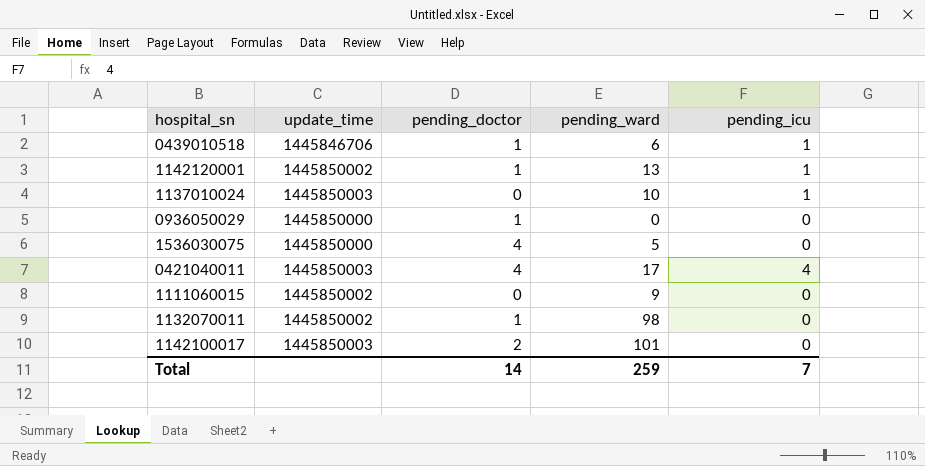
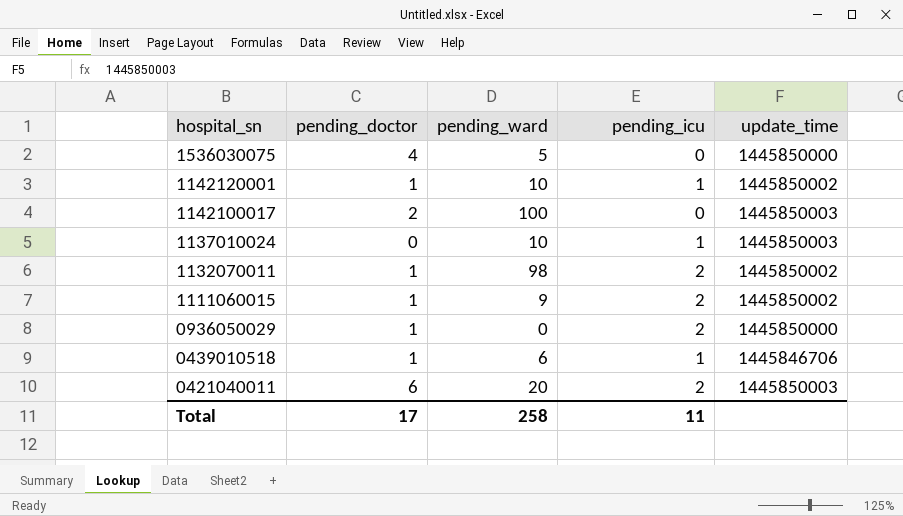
row order: none -> hospital_sn descending
column update_time | position: 2 -> 5
1142120001 | pending_ward: 13 -> 10
1142100017 | pending_ward: 101 -> 100
1132070011 | pending_icu: 0 -> 2
1111060015 | pending_doctor: 0 -> 1
1111060015 | pending_icu: 0 -> 2
0936050029 | pending_icu: 0 -> 2
0421040011 | pending_doctor: 4 -> 6
0421040011 | pending_ward: 17 -> 20
0421040011 | pending_icu: 4 -> 2
Total | pending_doctor: 14 -> 17
Total | pending_ward: 259 -> 258
Total | pending_icu: 7 -> 11

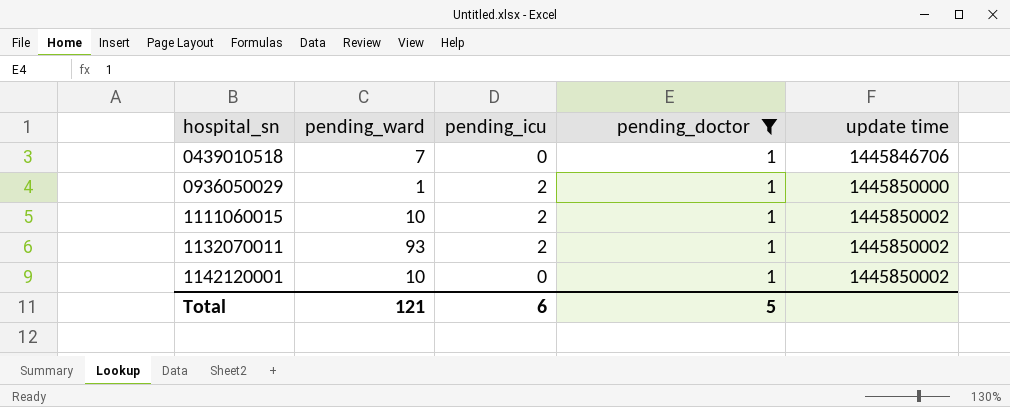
filter: none -> pending_doctor = 1
row order: hospital_sn descending -> hospital_sn ascending
column pending_doctor | position: 2 -> 4
column name: update_time -> update time
0439010518 | pending_ward: 6 -> 7
0439010518 | pending_icu: 1 -> 0
0936050029 | pending_ward: 0 -> 1
1111060015 | pending_ward: 9 -> 10
1132070011 | pending_ward: 98 -> 93
1142120001 | pending_icu: 1 -> 0
Total | pending_ward: 258 -> 121
Total | pending_icu: 11 -> 6
Total | pending_doctor: 17 -> 5

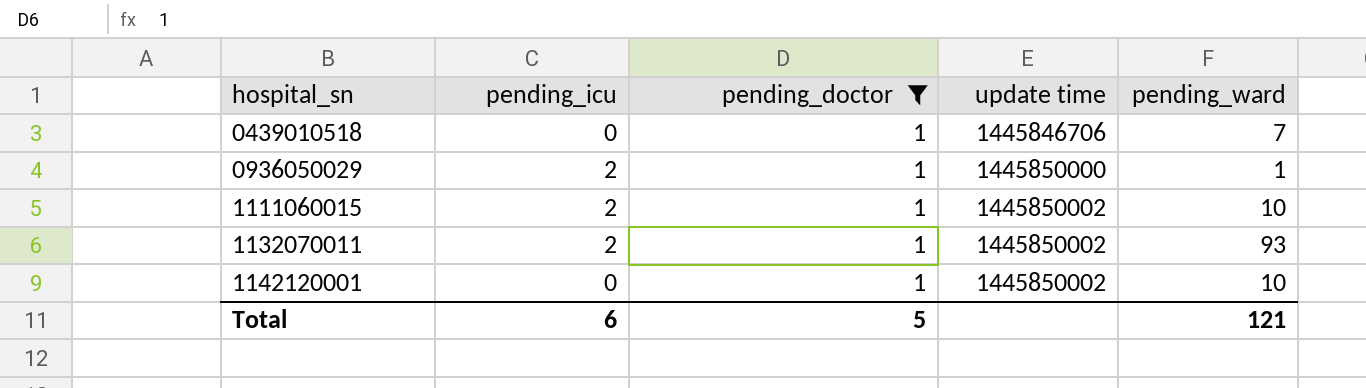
column pending_ward | position: 2 -> 5

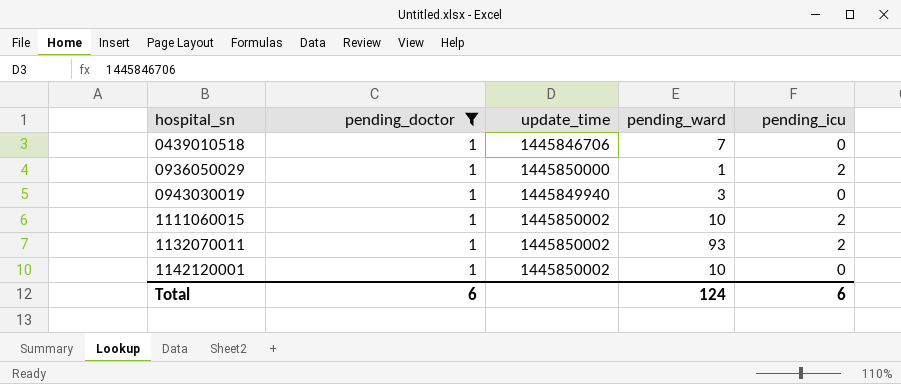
column name: update time -> update_time
column pending_icu | position: 2 -> 5
row 0943030019: none -> 1 | 1445849940 | 3 | 0
Total | pending_doctor: 5 -> 6
Total | pending_ward: 121 -> 124

